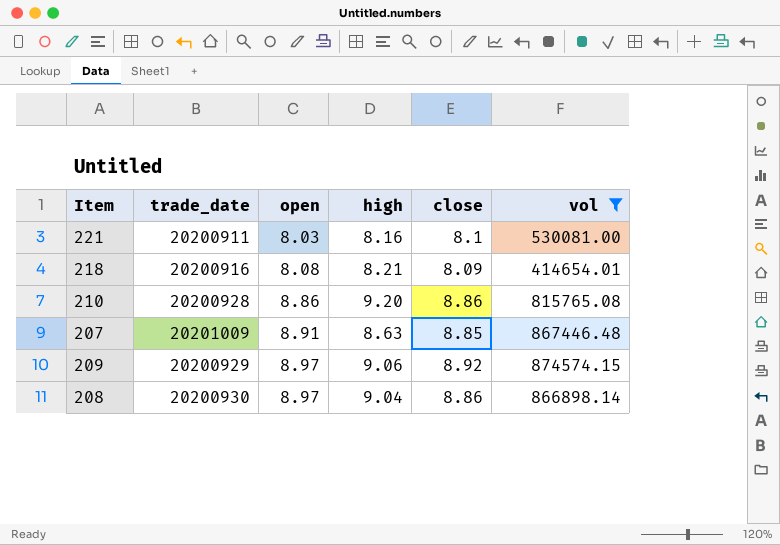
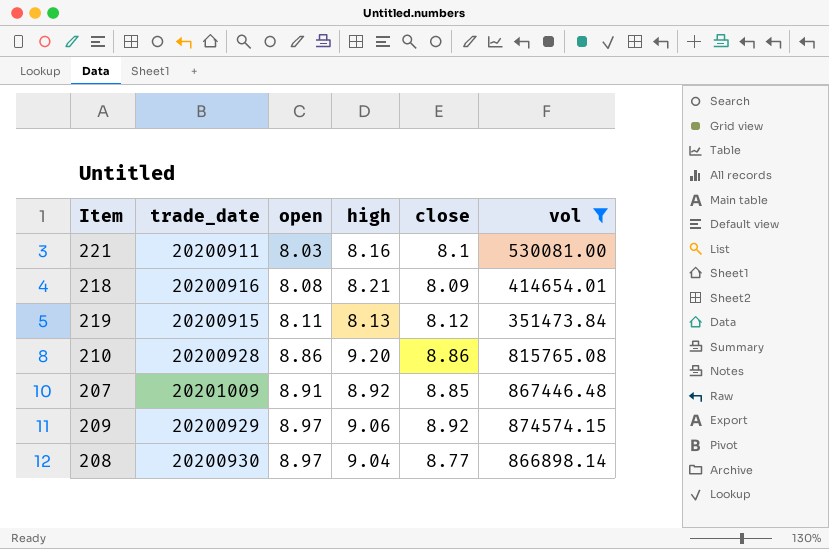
row 219: none -> 20200915 | 8.11 | 8.13 | 8.12 | 351473.84
207 | high: 8.63 -> 8.92
208 | close: 8.86 -> 8.77

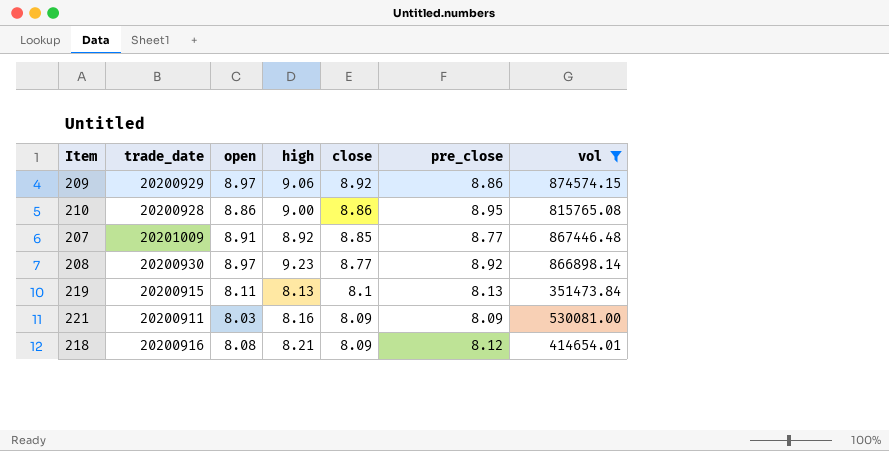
row order: open ascending -> close descending
column pre_close | position: none -> 6
210 | high: 9.20 -> 9.00
208 | high: 9.04 -> 9.23
219 | close: 8.12 -> 8.1
221 | close: 8.1 -> 8.09

